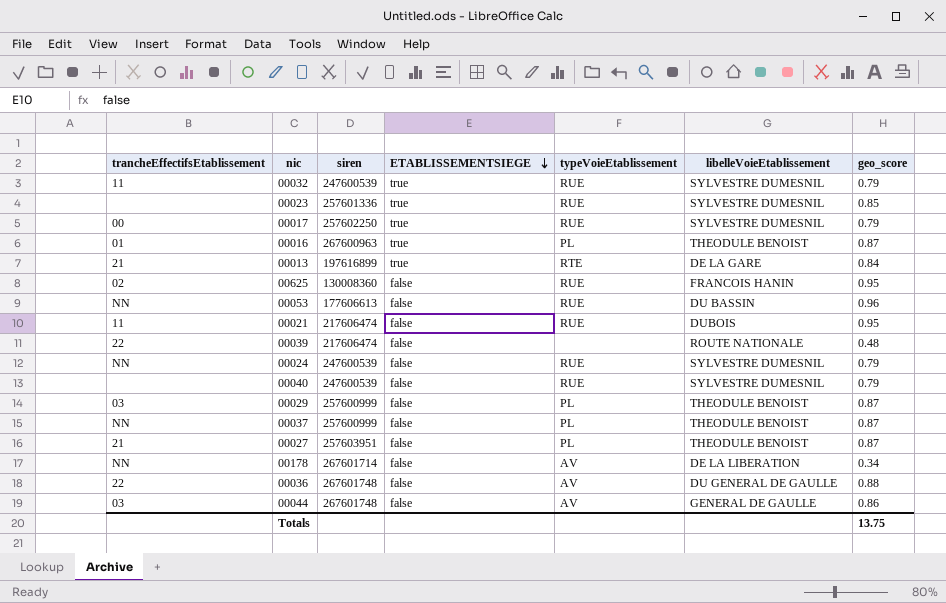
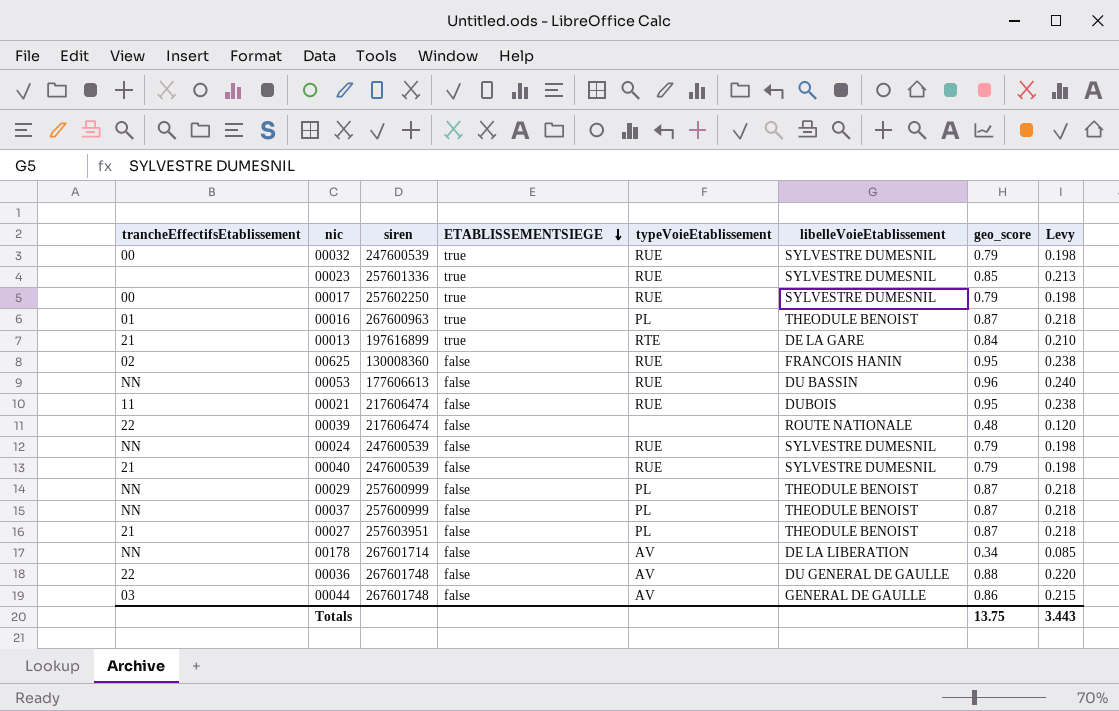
column Levy | formula: none -> [geo_score] * 0.25
00032 | trancheEffectifsEtablissement: 11 -> 00
00040 | trancheEffectifsEtablissement: none -> 21
00029 | trancheEffectifsEtablissement: 03 -> NN

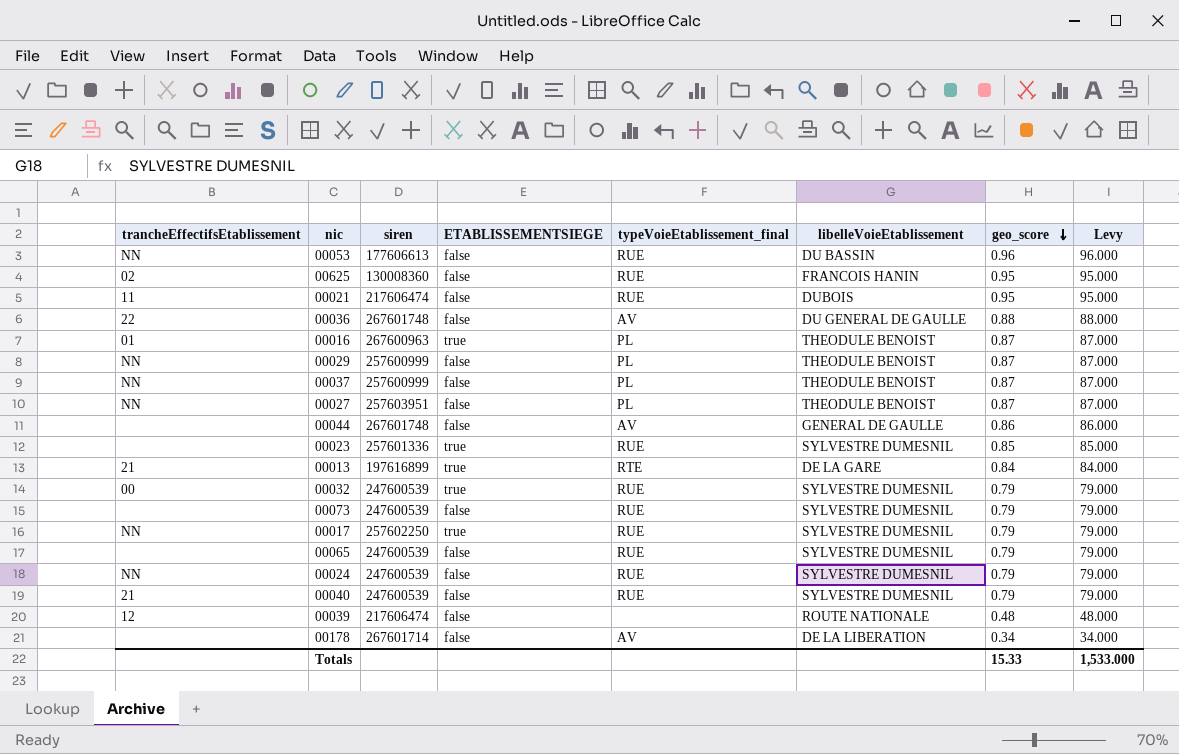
row order: ETABLISSEMENTSIEGE descending -> geo_score descending
column name: typeVoieEtablissement -> typeVoieEtablissement_final
column Levy | formula: [geo_score] * 0.25 -> [geo_score] * 100
00027 | trancheEffectifsEtablissement: 21 -> NN
00044 | trancheEffectifsEtablissement: 03 -> none
row 00073: none -> none | 247600539 | false | RUE | SYLVESTRE DUMESNIL | 0.79 | 79.000
00017 | trancheEffectifsEtablissement: 00 -> NN
row 00065: none -> none | 247600539 | false | RUE | SYLVESTRE DUMESNIL | 0.79 | 79.000
00039 | trancheEffectifsEtablissement: 22 -> 12
00178 | trancheEffectifsEtablissement: NN -> none
Totals | geo_score: 13.75 -> 15.33
Totals | Levy: 3.443 -> 1,533.000

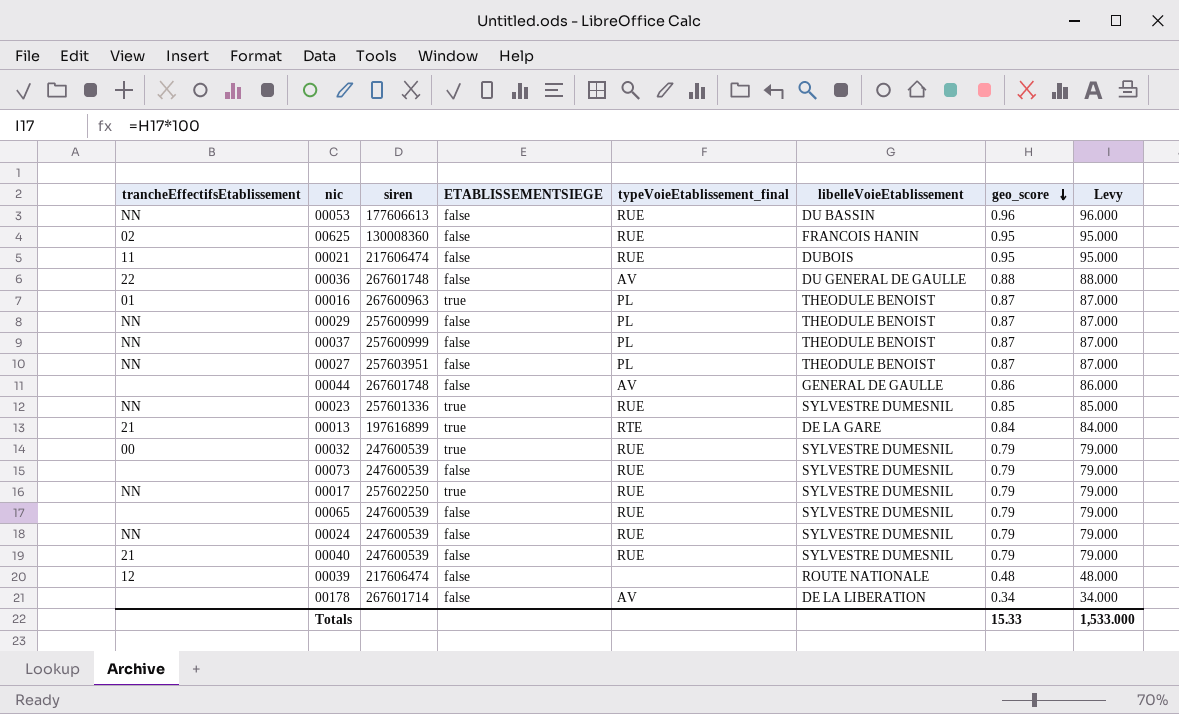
00023 | trancheEffectifsEtablissement: none -> NN

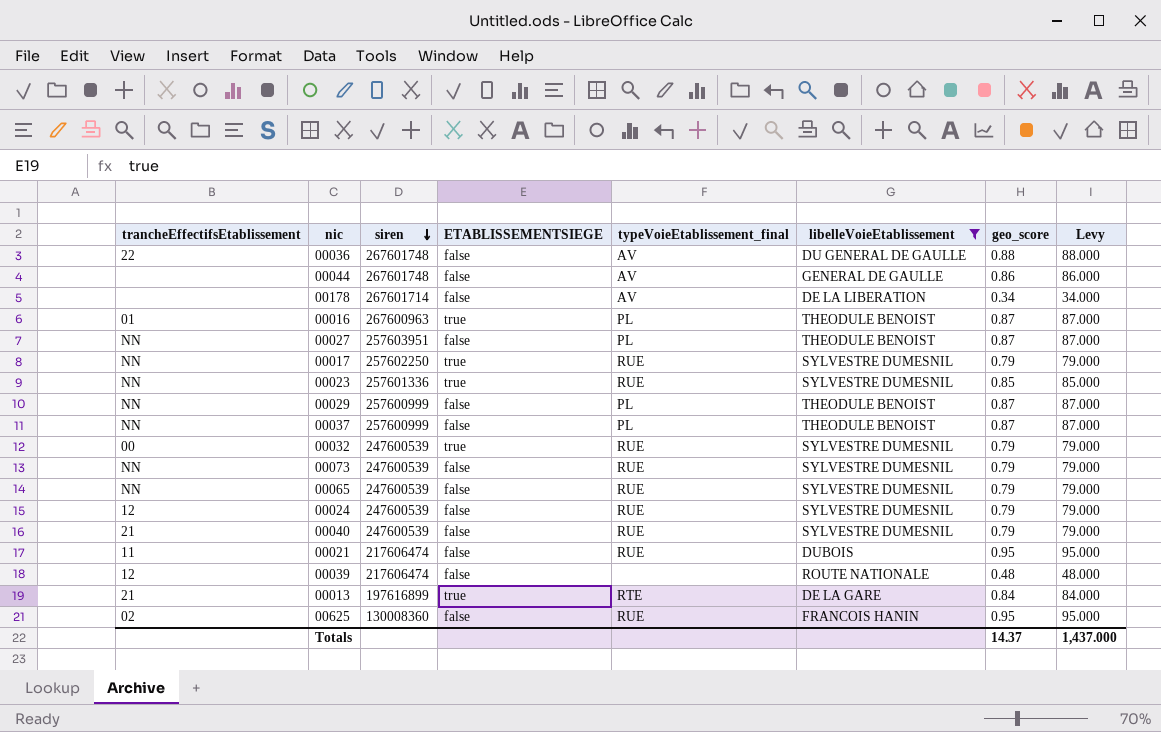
filter: none -> libelleVoieEtablissement != DU BASSIN
row order: geo_score descending -> siren descending
00073 | trancheEffectifsEtablissement: none -> NN
00065 | trancheEffectifsEtablissement: none -> NN
00024 | trancheEffectifsEtablissement: NN -> 12
Totals | geo_score: 15.33 -> 14.37
Totals | Levy: 1,533.000 -> 1,437.000

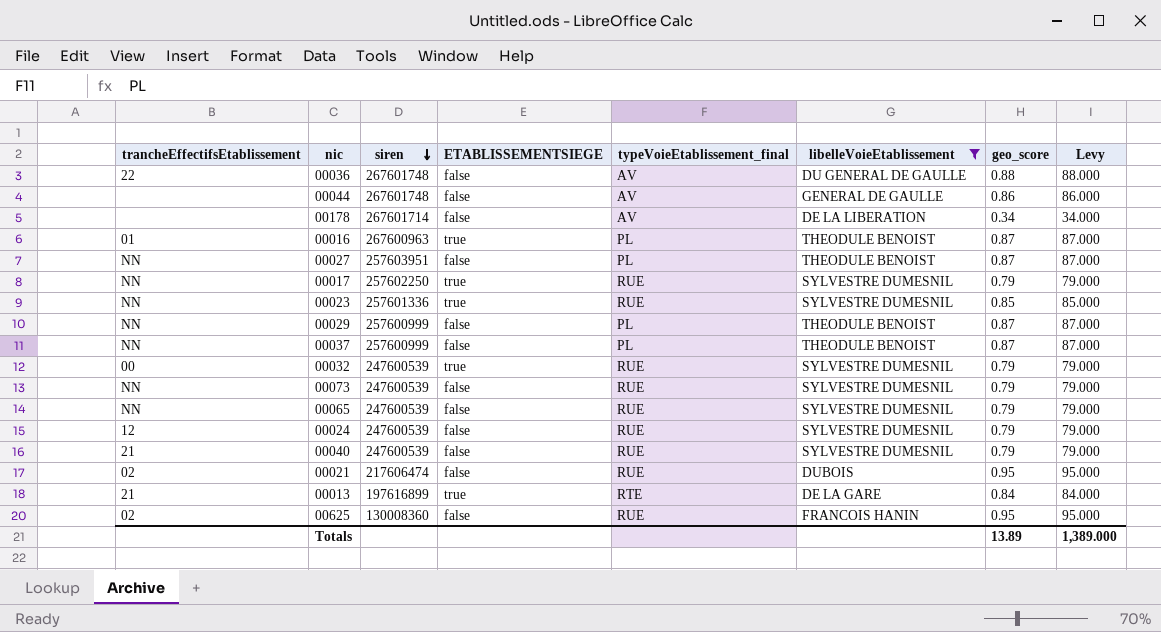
row 00039: 12 | 217606474 | false | none | ROUTE NATIONALE | 0.48 | 48.000 -> none
00021 | trancheEffectifsEtablissement: 11 -> 02
Totals | geo_score: 14.37 -> 13.89
Totals | Levy: 1,437.000 -> 1,389.000

